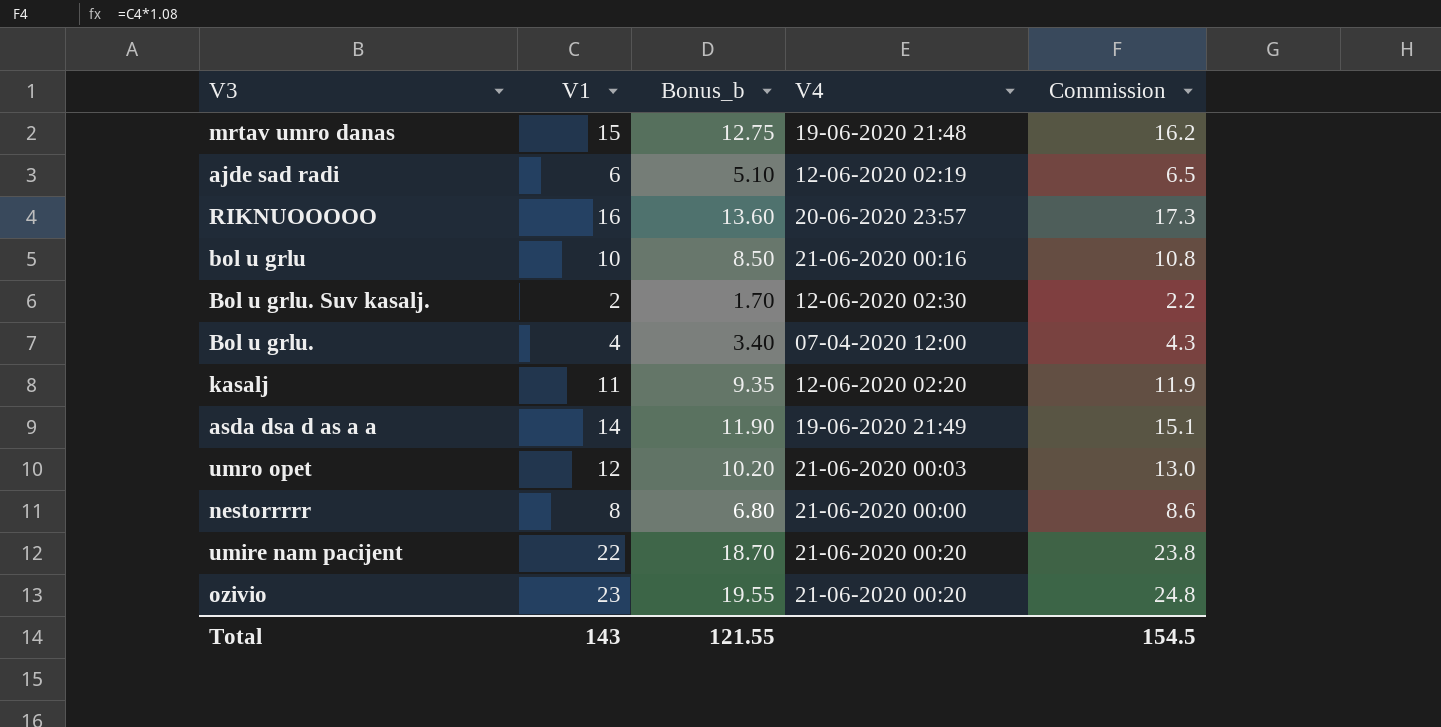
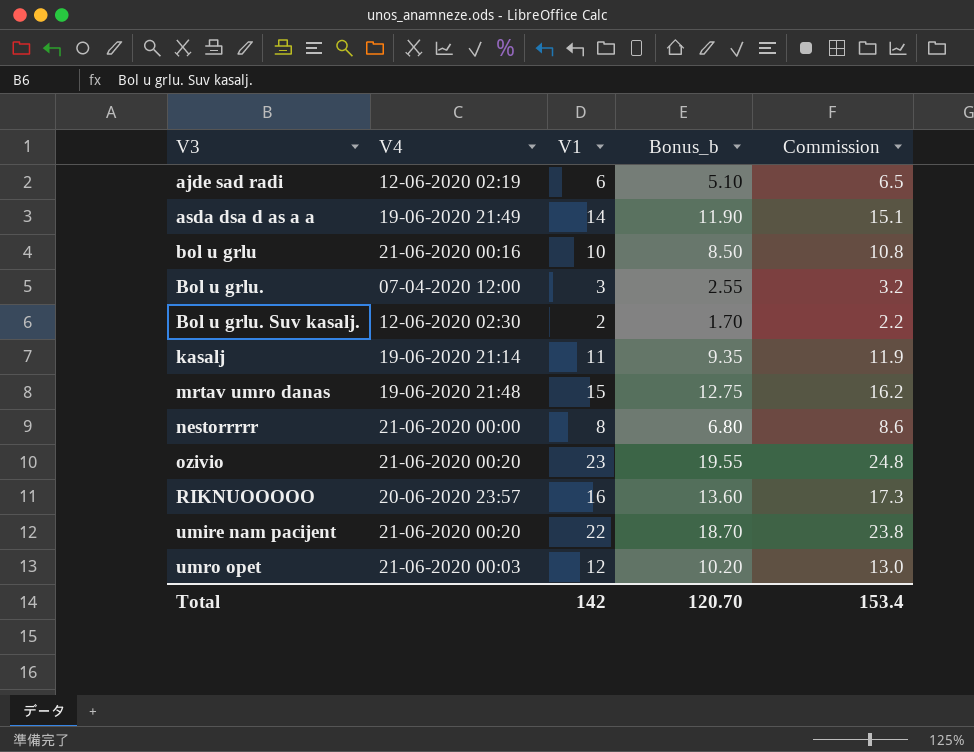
row order: none -> V3 ascending
column V4 | position: 4 -> 2
Bol u grlu. | V1: 4 -> 3
Bol u grlu. | Bonus_b: 3.40 -> 2.55
Bol u grlu. | Commission: 4.3 -> 3.2
kasalj | V4: 12-06-2020 02:20 -> 19-06-2020 21:14
Total | V1: 143 -> 142
Total | Bonus_b: 121.55 -> 120.70
Total | Commission: 154.5 -> 153.4

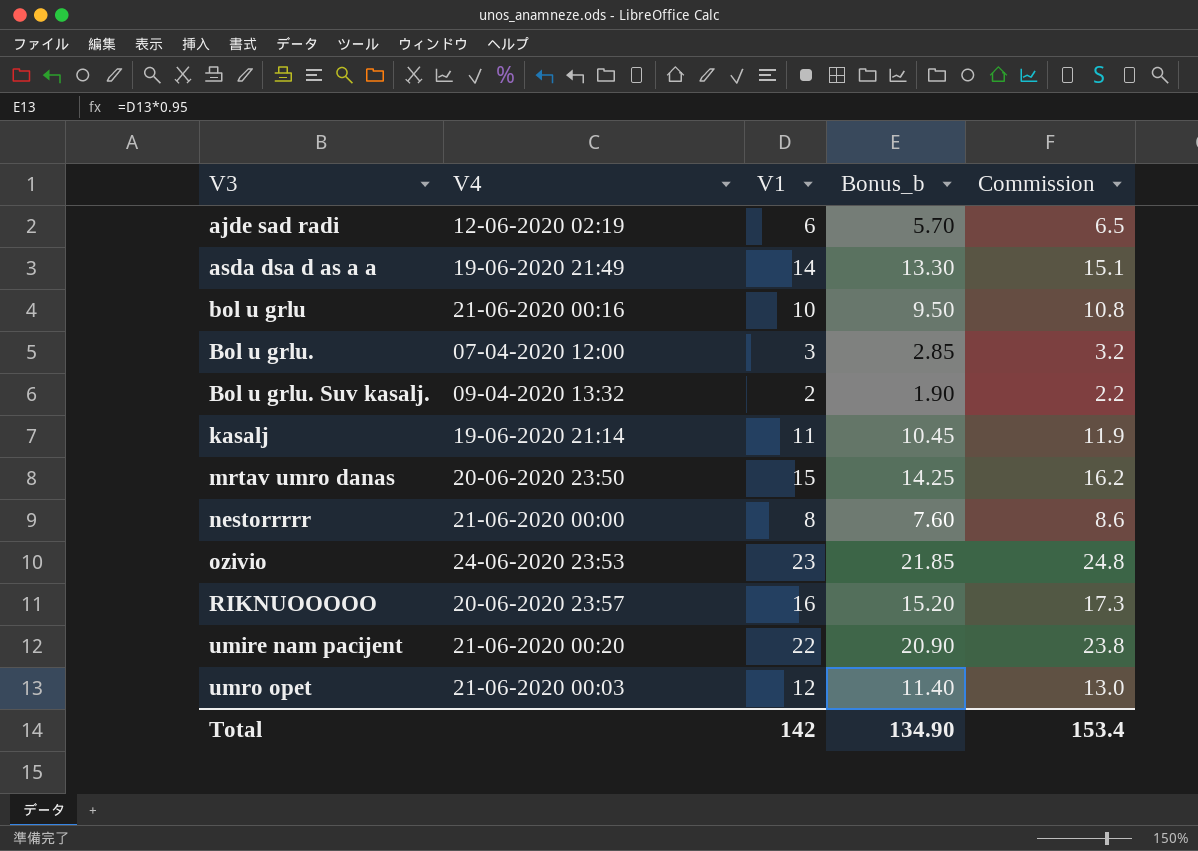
column Bonus_b | formula: [V1] * 0.85 -> [V1] * 0.95
Bol u grlu. Suv kasalj. | V4: 12-06-2020 02:30 -> 09-04-2020 13:32
mrtav umro danas | V4: 19-06-2020 21:48 -> 20-06-2020 23:50
ozivio | V4: 21-06-2020 00:20 -> 24-06-2020 23:53
Total | Bonus_b: 120.70 -> 134.90

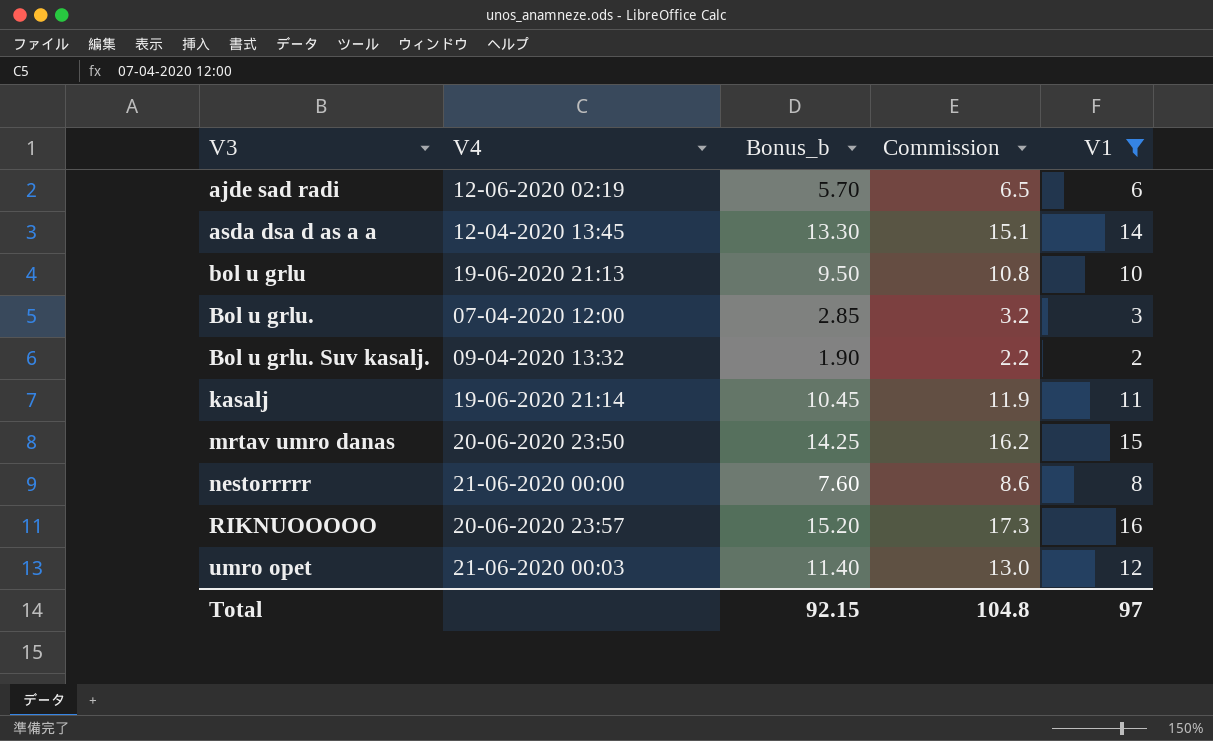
filter: none -> V1 <= 16
column V1 | position: 3 -> 5
asda dsa d as a a | V4: 19-06-2020 21:49 -> 12-04-2020 13:45
bol u grlu | V4: 21-06-2020 00:16 -> 19-06-2020 21:13
Total | Bonus_b: 134.90 -> 92.15
Total | Commission: 153.4 -> 104.8
Total | V1: 142 -> 97

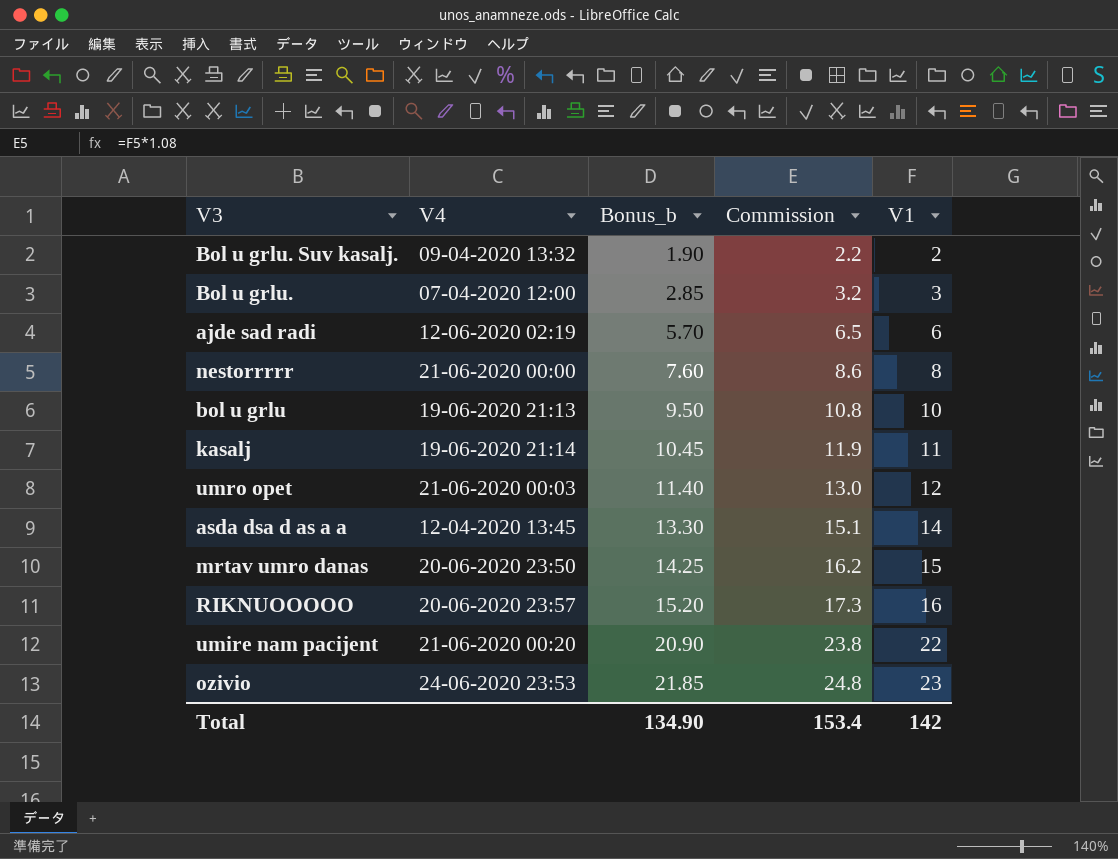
filter: V1 <= 16 -> none
row order: V3 ascending -> Bonus_b ascending
Total | Bonus_b: 92.15 -> 134.90
Total | Commission: 104.8 -> 153.4
Total | V1: 97 -> 142

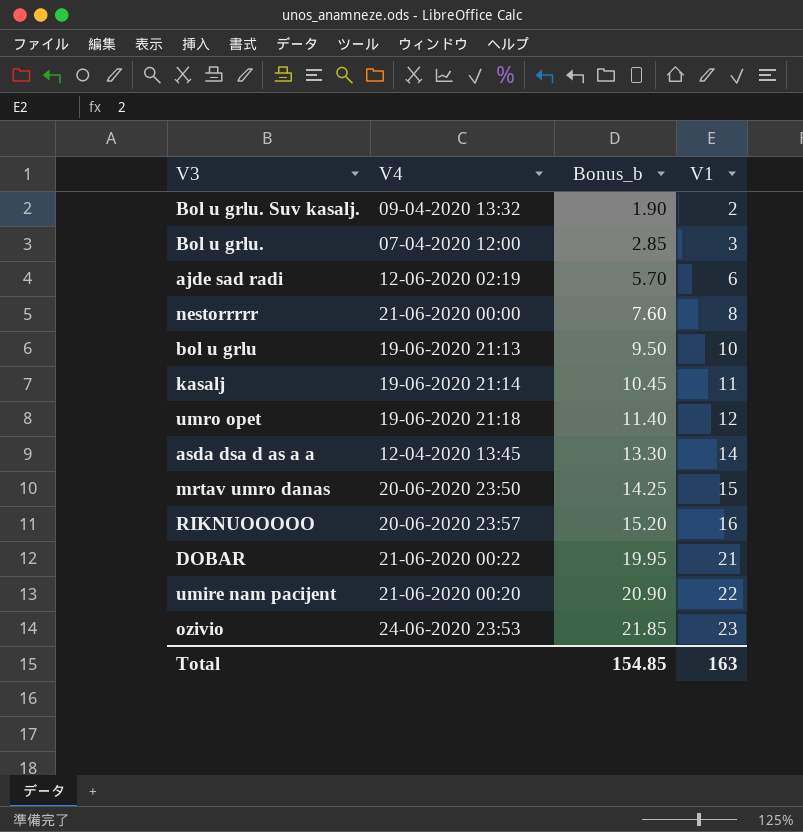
column Commission | formula: [V1] * 1.08 -> none
umro opet | V4: 21-06-2020 00:03 -> 19-06-2020 21:18
row DOBAR: none -> 21-06-2020 00:22 | 19.95 | 21
Total | Bonus_b: 134.90 -> 154.85
Total | V1: 142 -> 163

